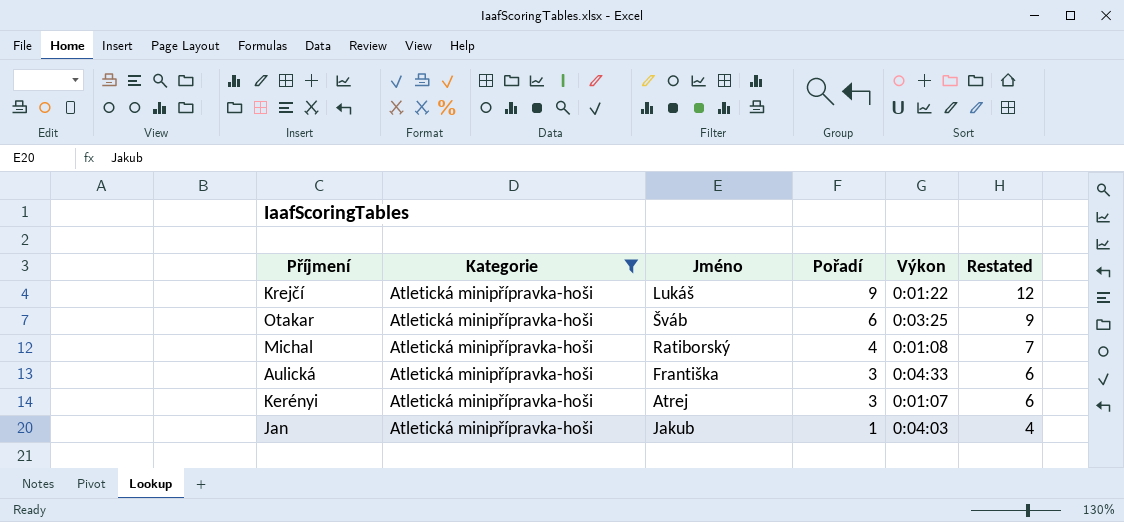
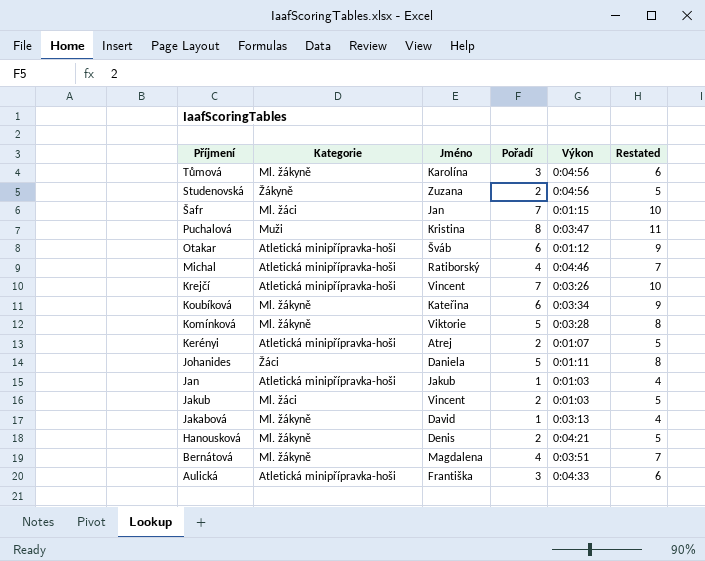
filter: Kategorie = Atletická minipřípravka-hoši -> none
row order: Pořadí descending -> Příjmení descending
Otakar | Výkon: 0:03:25 -> 0:01:12
Michal | Výkon: 0:01:08 -> 0:04:46
Krejčí | Jméno: Lukáš -> Vincent
Krejčí | Pořadí: 9 -> 7
Krejčí | Výkon: 0:01:22 -> 0:03:26
Krejčí | Restated: 12 -> 10
Kerényi | Pořadí: 3 -> 2
Kerényi | Restated: 6 -> 5
Jan | Výkon: 0:04:03 -> 0:01:03

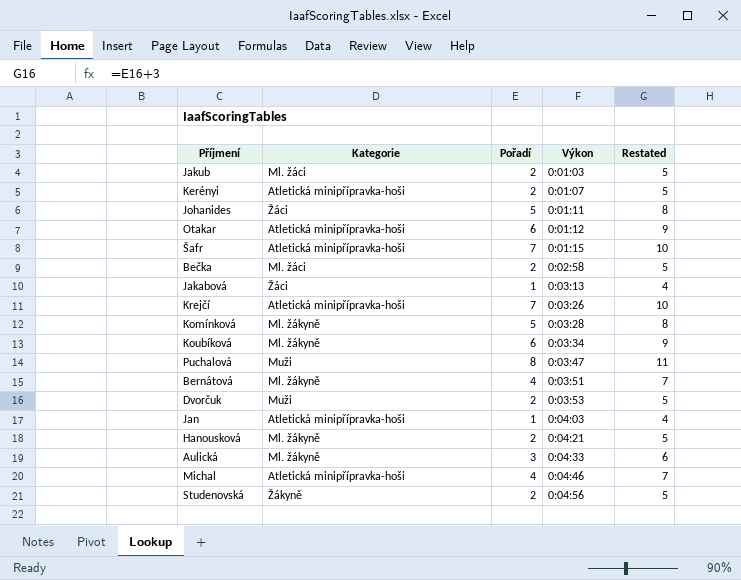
row order: Příjmení descending -> Výkon ascending
column Jméno | position: 3 -> none
row Tůmová: Ml. žákyně | Karolína | 3 | 0:04:56 | 6 -> none
Šafr | Kategorie: Ml. žáci -> Atletická minipřípravka-hoši
row Bečka: none -> Ml. žáci | 2 | 0:02:58 | 5
Jakabová | Kategorie: Ml. žákyně -> Žáci
row Dvorčuk: none -> Muži | 2 | 0:03:53 | 5
Jan | Výkon: 0:01:03 -> 0:04:03
Aulická | Kategorie: Atletická minipřípravka-hoši -> Ml. žákyně

